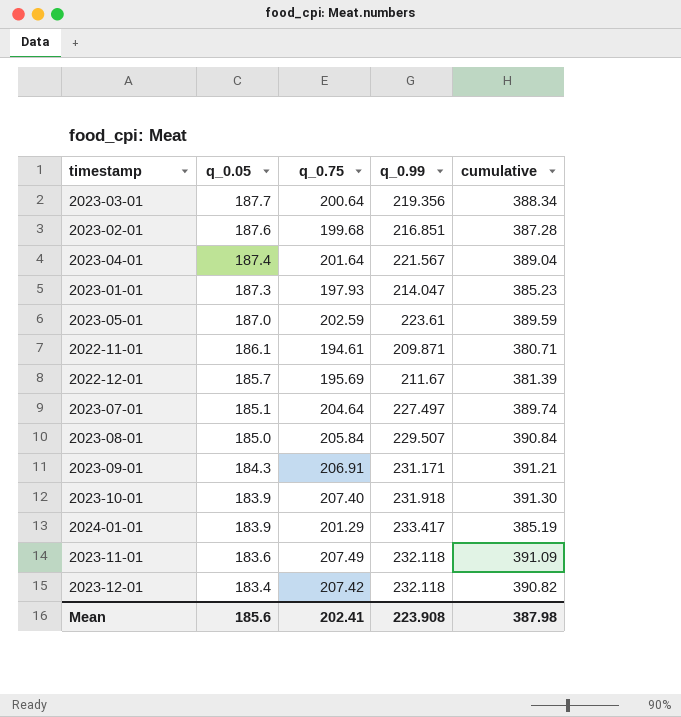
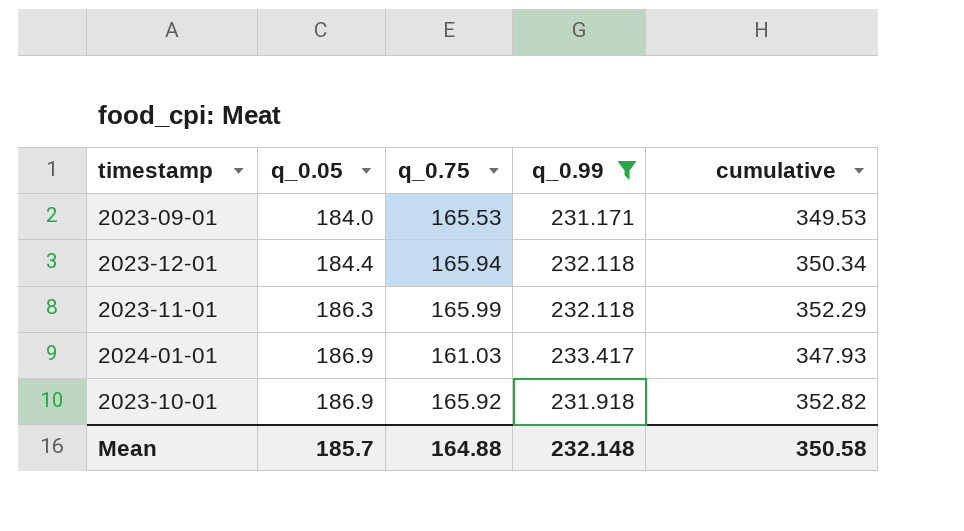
filter: none -> q_0.99 >= 231.171
row order: q_0.05 descending -> q_0.05 ascending
2023-09-01 | q_0.05: 184.3 -> 184.0
2023-09-01 | q_0.75: 206.91 -> 165.53
2023-09-01 | cumulative: 391.21 -> 349.53
2023-12-01 | q_0.05: 183.4 -> 184.4
2023-12-01 | q_0.75: 207.42 -> 165.94
2023-12-01 | cumulative: 390.82 -> 350.34
2023-11-01 | q_0.05: 183.6 -> 186.3
2023-11-01 | q_0.75: 207.49 -> 165.99
2023-11-01 | cumulative: 391.09 -> 352.29
2024-01-01 | q_0.05: 183.9 -> 186.9
2024-01-01 | q_0.75: 201.29 -> 161.03
2024-01-01 | cumulative: 385.19 -> 347.93
2023-10-01 | q_0.05: 183.9 -> 186.9
2023-10-01 | q_0.75: 207.40 -> 165.92
2023-10-01 | cumulative: 391.30 -> 352.82
Mean | q_0.05: 185.6 -> 185.7
Mean | q_0.75: 202.41 -> 164.88
Mean | q_0.99: 223.908 -> 232.148
Mean | cumulative: 387.98 -> 350.58

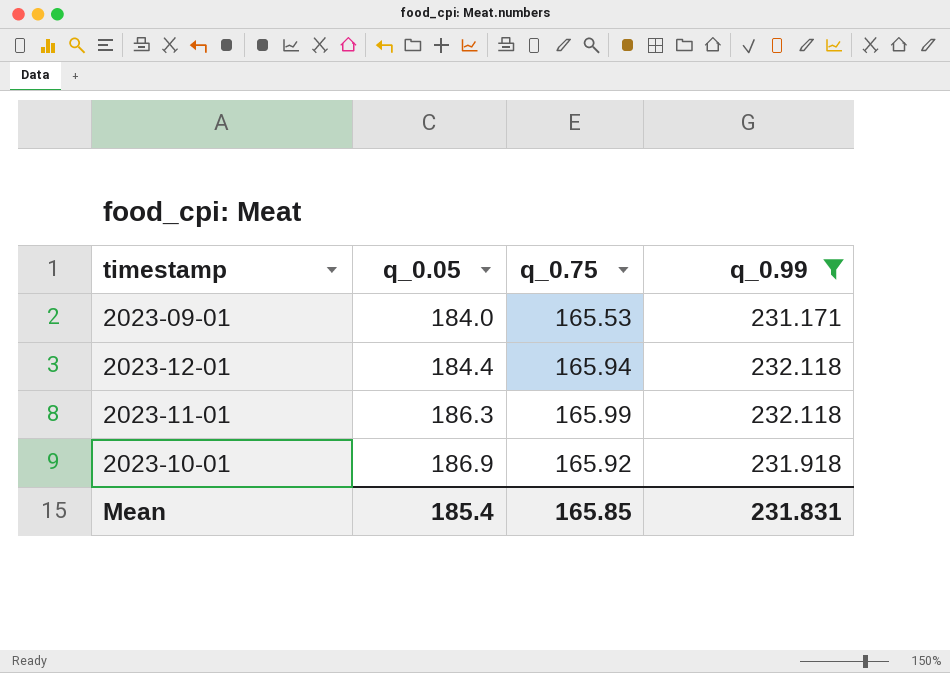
column cumulative | formula: [q_0.05] + [q_0.75] -> none
row 2024-01-01: 186.9 | 161.03 | 233.417 | 347.93 -> none
Mean | q_0.05: 185.7 -> 185.4
Mean | q_0.75: 164.88 -> 165.85
Mean | q_0.99: 232.148 -> 231.831

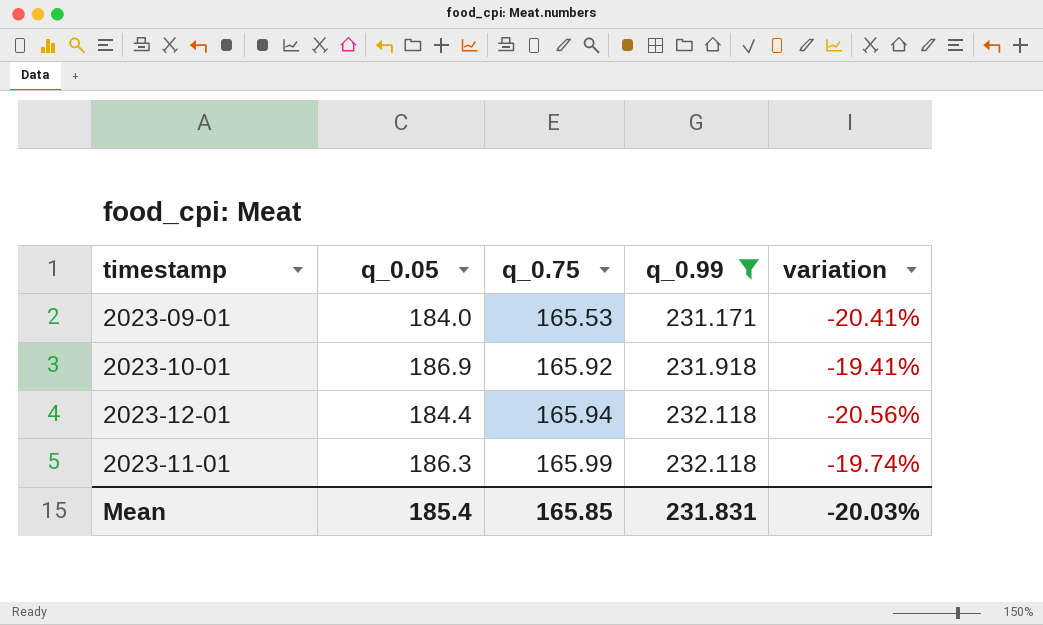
row order: q_0.05 ascending -> q_0.75 ascending
column variation | formula: none -> ([q_0.05] - [q_0.99]) / [q_0.99]

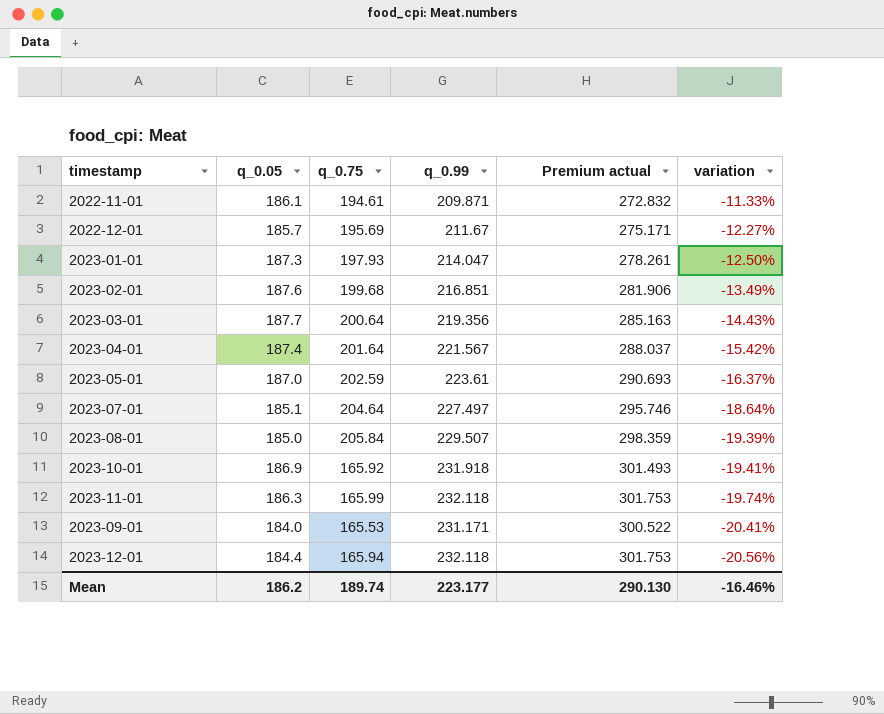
filter: q_0.99 >= 231.171 -> none
row order: q_0.75 ascending -> variation descending
column Premium actual | formula: none -> [q_0.99] * 1.3
Mean | q_0.05: 185.4 -> 186.2
Mean | q_0.75: 165.85 -> 189.74
Mean | q_0.99: 231.831 -> 223.177
Mean | variation: -20.03% -> -16.46%

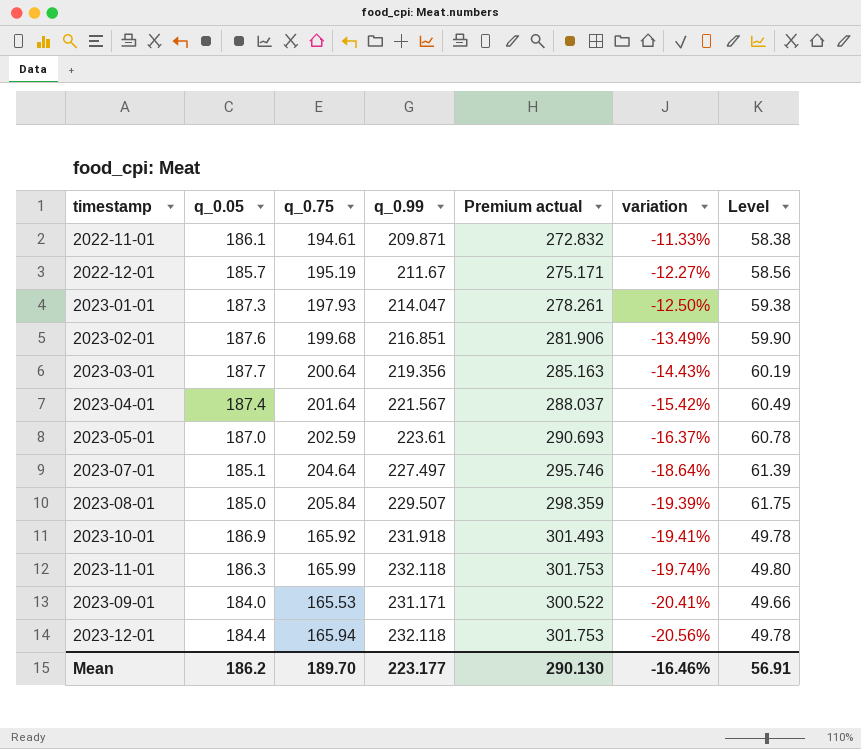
column Level | formula: none -> [q_0.75] * 0.3
2022-12-01 | q_0.75: 195.69 -> 195.19
Mean | q_0.75: 189.74 -> 189.70

